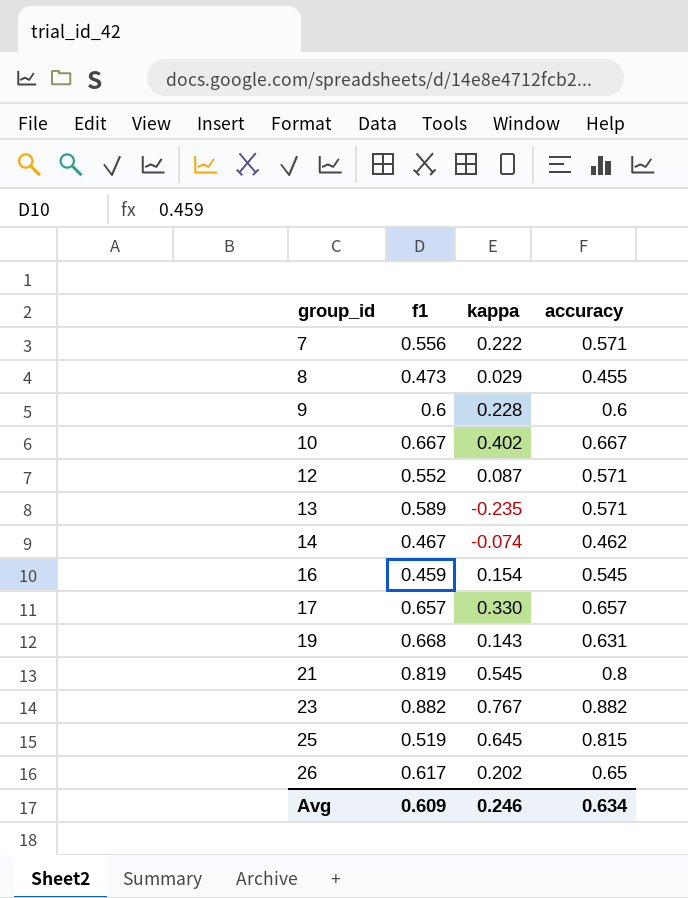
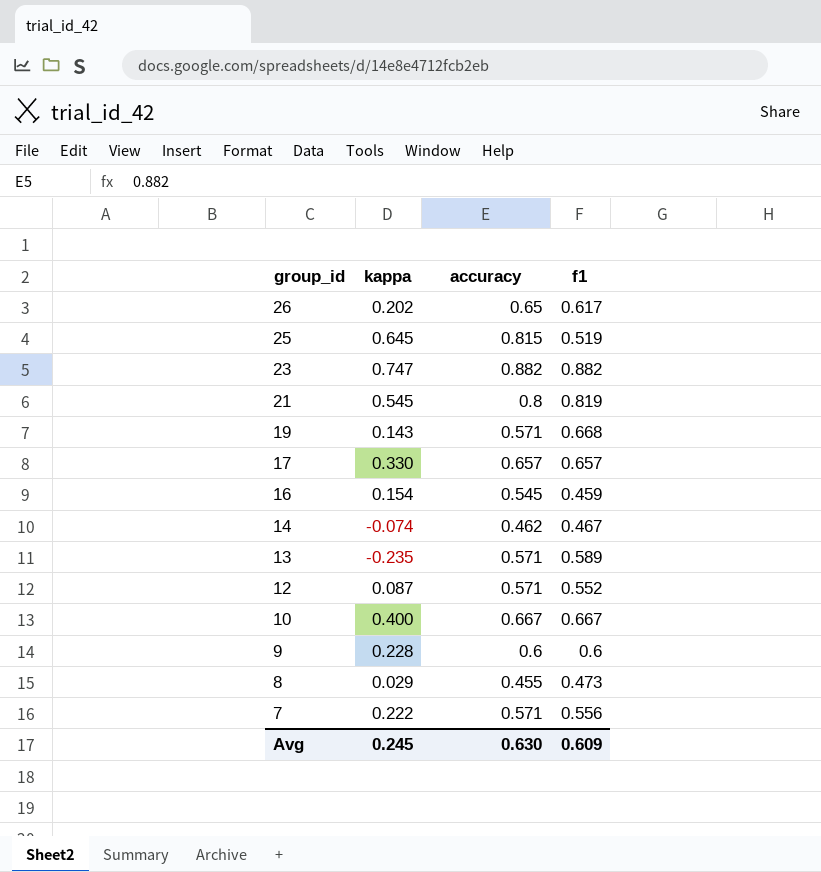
row order: group_id ascending -> group_id descending
column f1 | position: 2 -> 4
23 | kappa: 0.767 -> 0.747
19 | accuracy: 0.631 -> 0.571
10 | kappa: 0.402 -> 0.400
Avg | kappa: 0.246 -> 0.245
Avg | accuracy: 0.634 -> 0.630

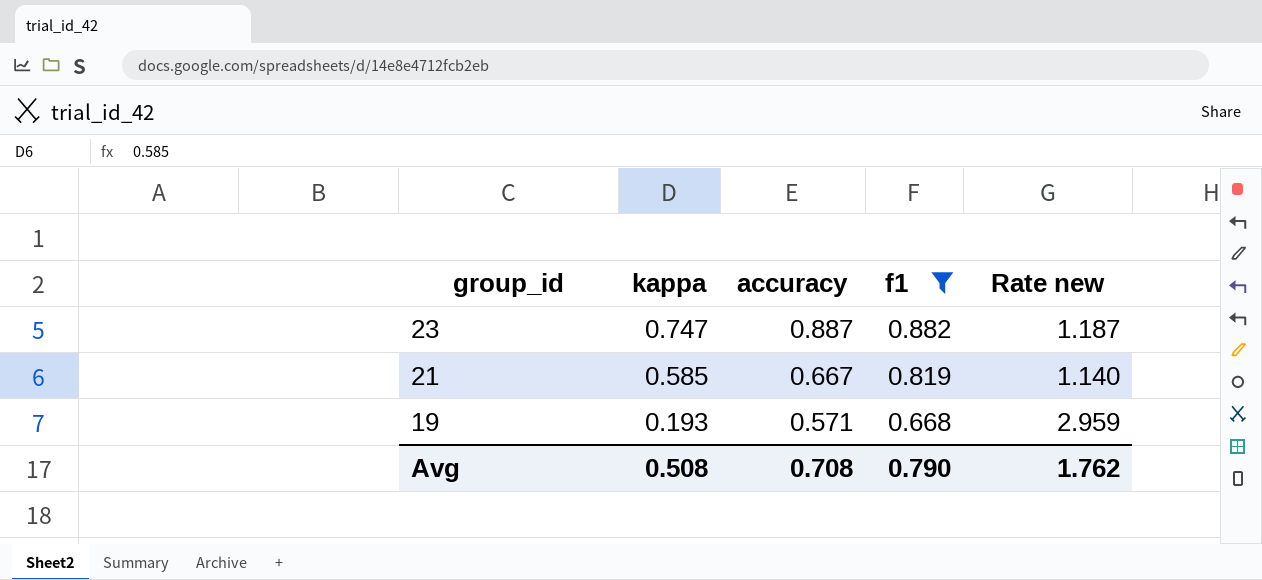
filter: none -> f1 >= 0.668
column Rate new | formula: none -> [accuracy] / [kappa]
23 | accuracy: 0.882 -> 0.887
21 | kappa: 0.545 -> 0.585
21 | accuracy: 0.8 -> 0.667
19 | kappa: 0.143 -> 0.193
Avg | kappa: 0.245 -> 0.508
Avg | accuracy: 0.630 -> 0.708
Avg | f1: 0.609 -> 0.790

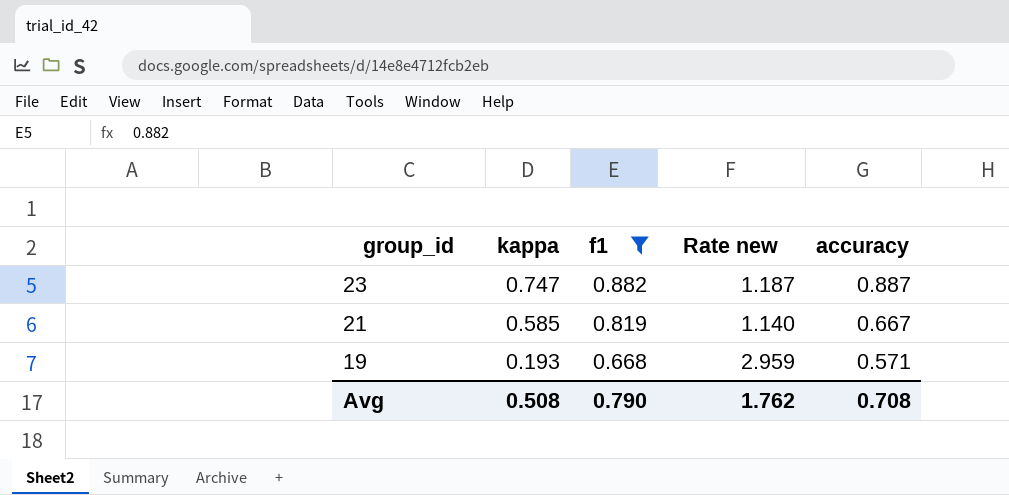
column accuracy | position: 3 -> 5

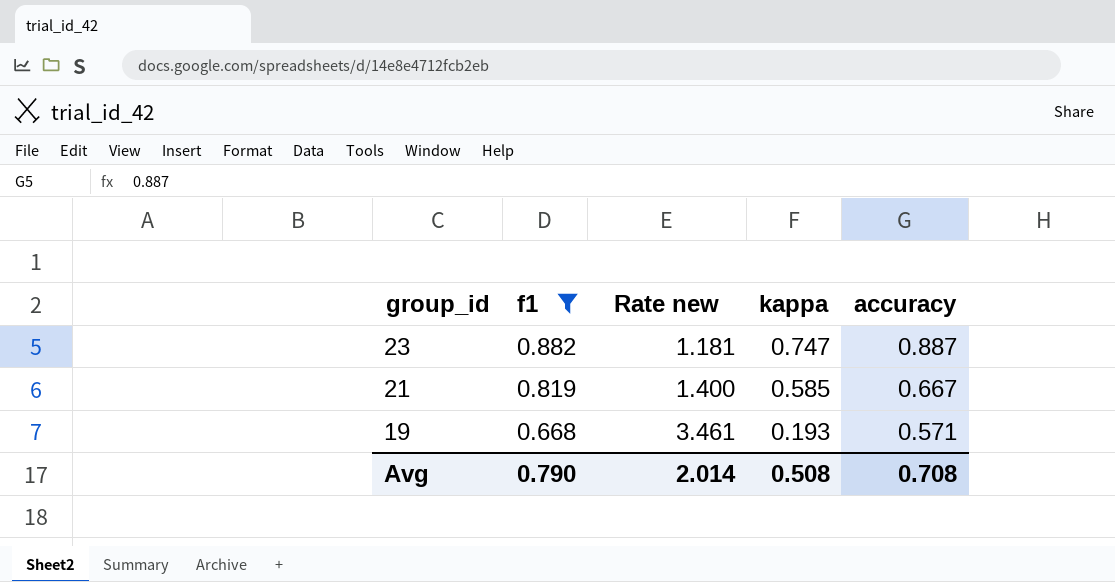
column Rate new | formula: [accuracy] / [kappa] -> [f1] / [kappa]
column kappa | position: 2 -> 4
Avg | Rate new: 1.762 -> 2.014

